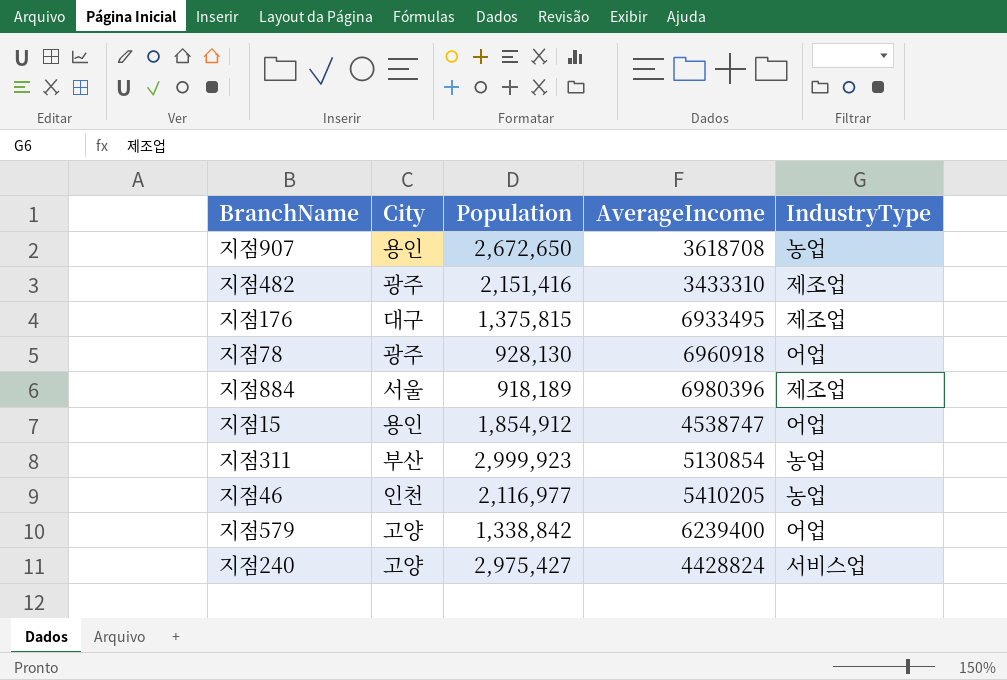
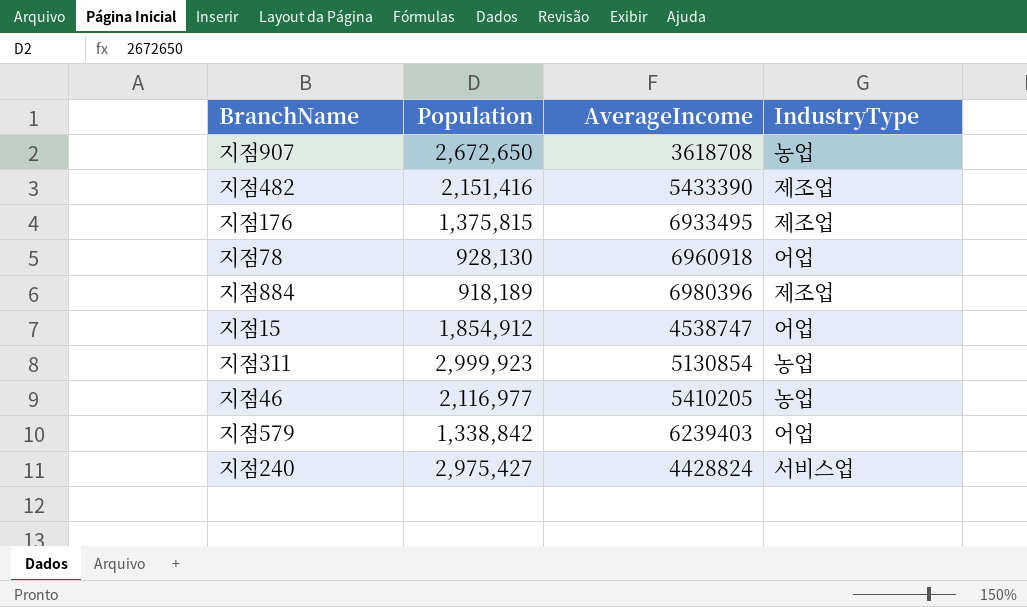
column City | position: 2 -> none
지점482 | AverageIncome: 3433310 -> 5433390
지점579 | AverageIncome: 6239400 -> 6239403

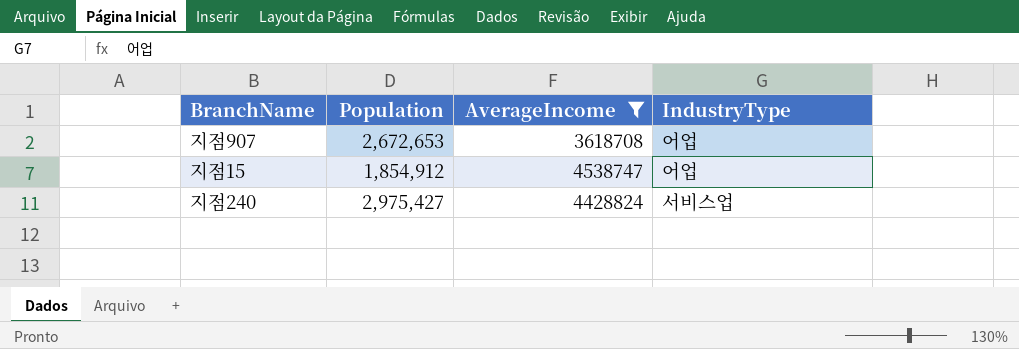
filter: none -> AverageIncome <= 4538747
지점907 | Population: 2,672,650 -> 2,672,653
지점907 | IndustryType: 농업 -> 어업

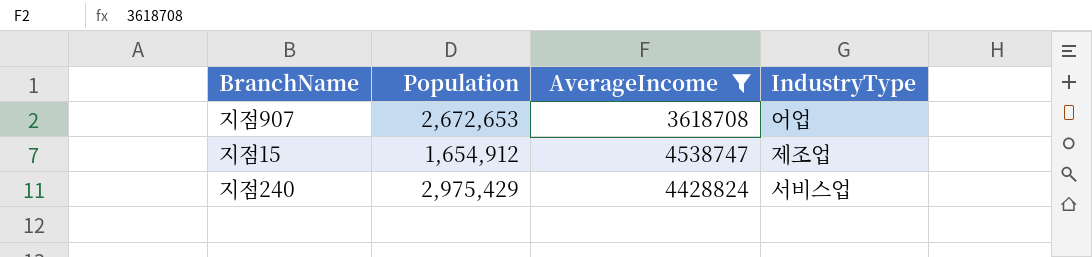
지점15 | Population: 1,854,912 -> 1,654,912
지점15 | IndustryType: 어업 -> 제조업
지점240 | Population: 2,975,427 -> 2,975,429

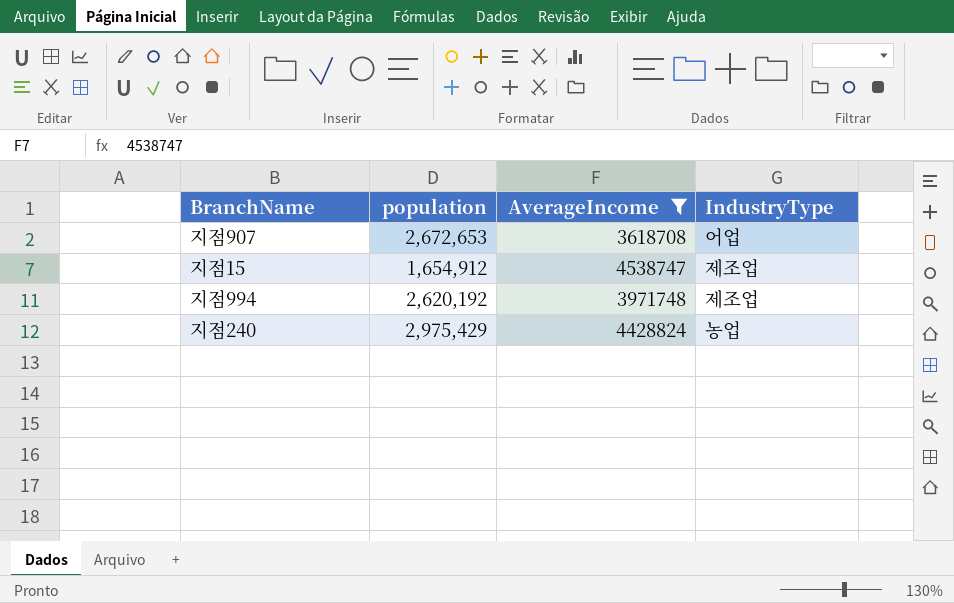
column name: Population -> population
row 지점994: none -> 2,620,192 | 3971748 | 제조업
지점240 | IndustryType: 서비스업 -> 농업

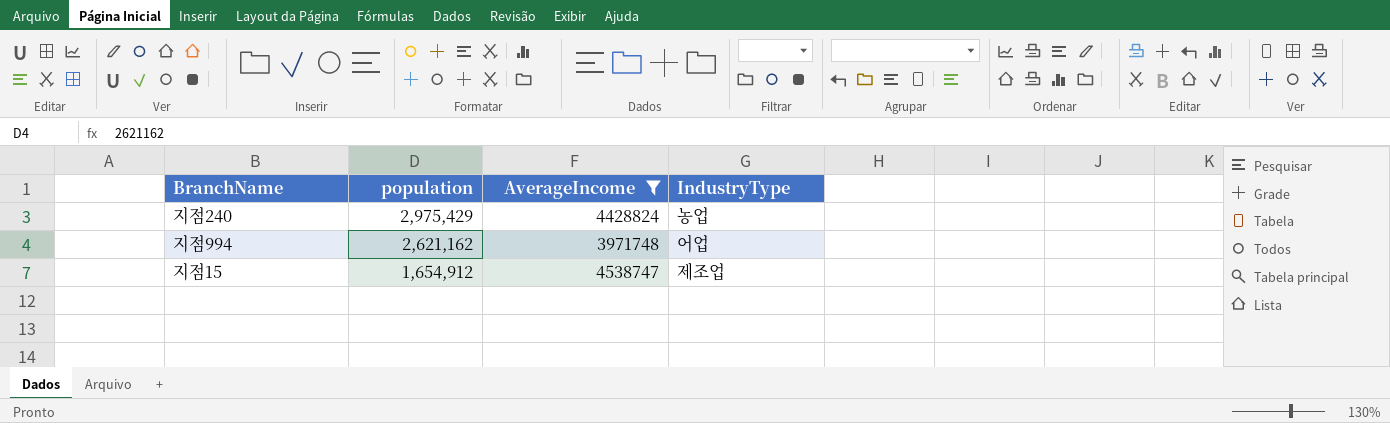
row order: none -> population descending
row 지점907: 2,672,653 | 3618708 | 어업 -> none
지점994 | population: 2,620,192 -> 2,621,162
지점994 | IndustryType: 제조업 -> 어업

